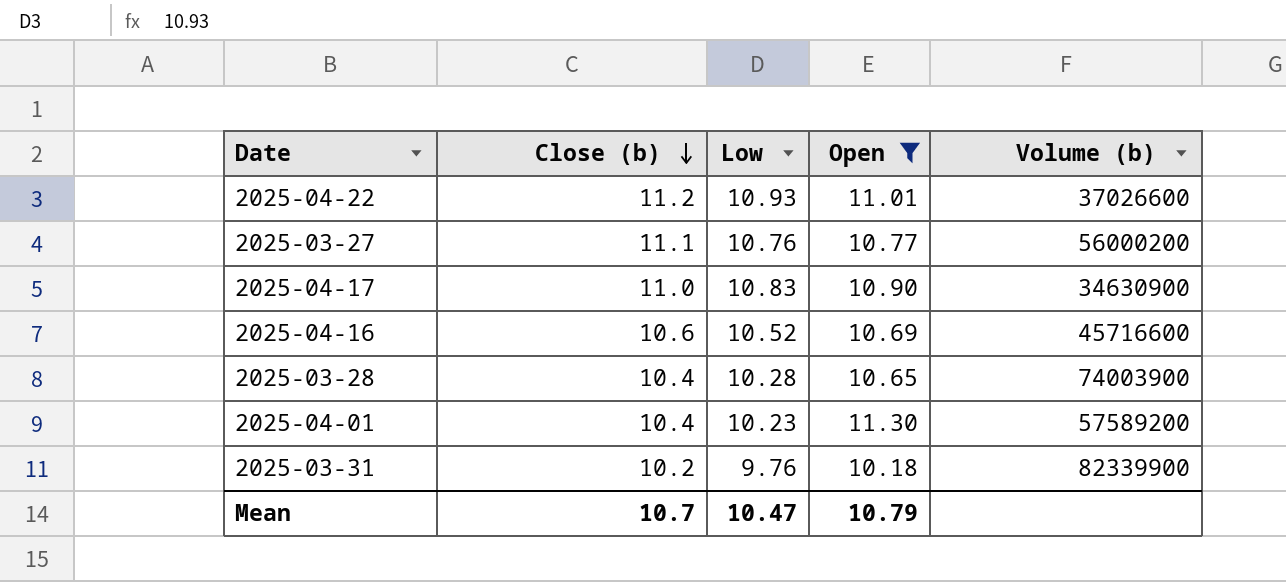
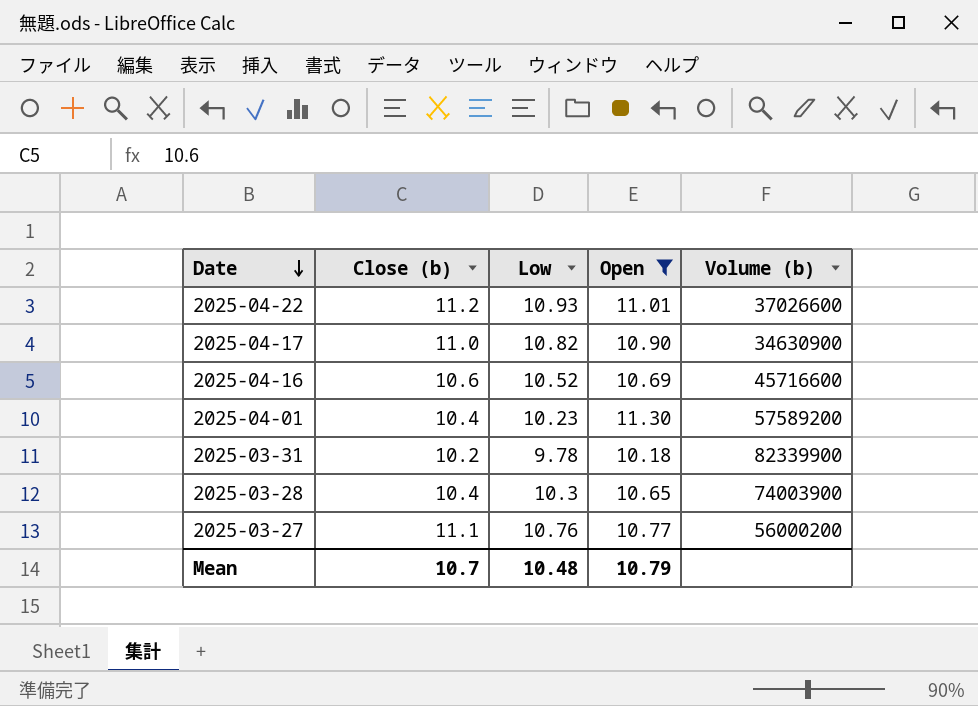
row order: Close (b) descending -> Date descending
2025-04-17 | Low: 10.83 -> 10.82
2025-03-31 | Low: 9.76 -> 9.78
2025-03-28 | Low: 10.28 -> 10.3
Mean | Low: 10.47 -> 10.48

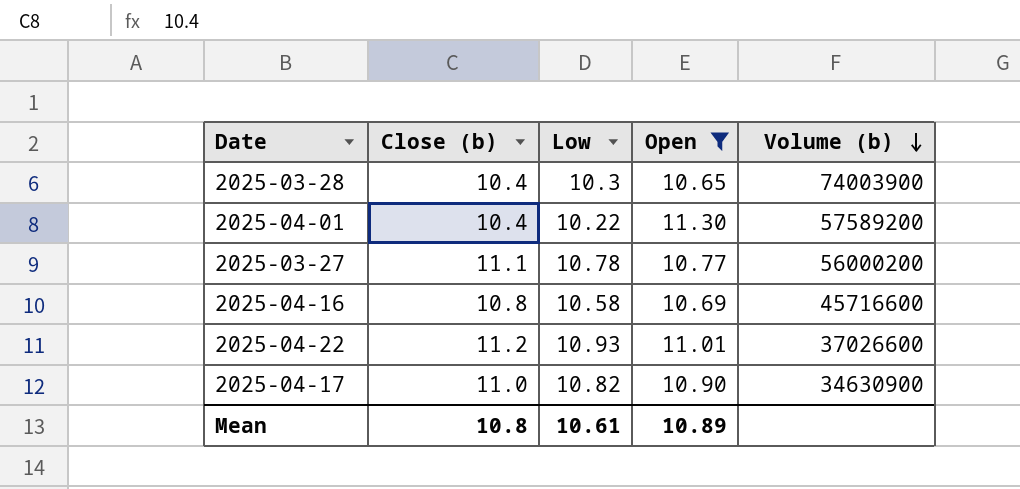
row order: Date descending -> Volume (b) descending
row 2025-03-31: 10.2 | 9.78 | 10.18 | 82339900 -> none
2025-04-01 | Low: 10.23 -> 10.22
2025-03-27 | Low: 10.76 -> 10.78
2025-04-16 | Close (b): 10.6 -> 10.8
2025-04-16 | Low: 10.52 -> 10.58
Mean | Close (b): 10.7 -> 10.8
Mean | Low: 10.48 -> 10.61
Mean | Open: 10.79 -> 10.89

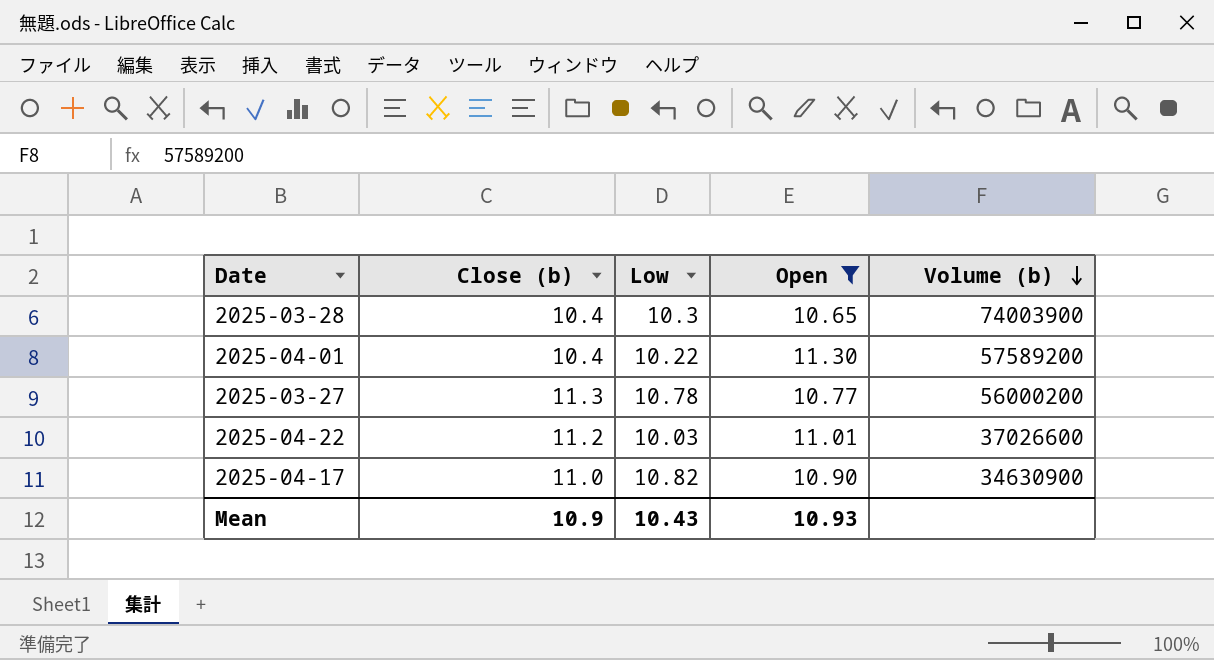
row 2025-04-16: 10.8 | 10.58 | 10.69 | 45716600 -> none
2025-03-27 | Close (b): 11.1 -> 11.3
2025-04-22 | Low: 10.93 -> 10.03
Mean | Close (b): 10.8 -> 10.9
Mean | Low: 10.61 -> 10.43
Mean | Open: 10.89 -> 10.93

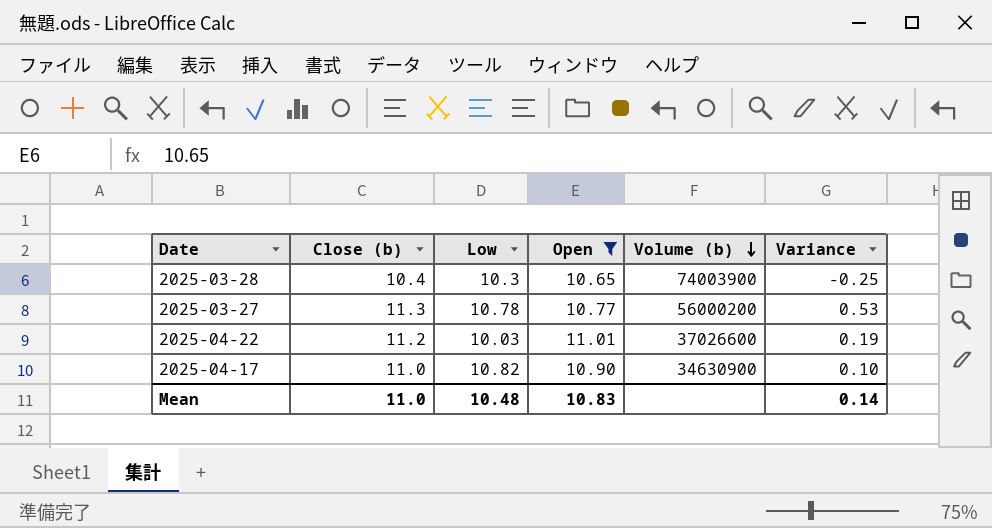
column Variance | formula: none -> [Close (b)] - [Open]
row 2025-04-01: 10.4 | 10.22 | 11.30 | 57589200 -> none
Mean | Close (b): 10.9 -> 11.0
Mean | Low: 10.43 -> 10.48
Mean | Open: 10.93 -> 10.83

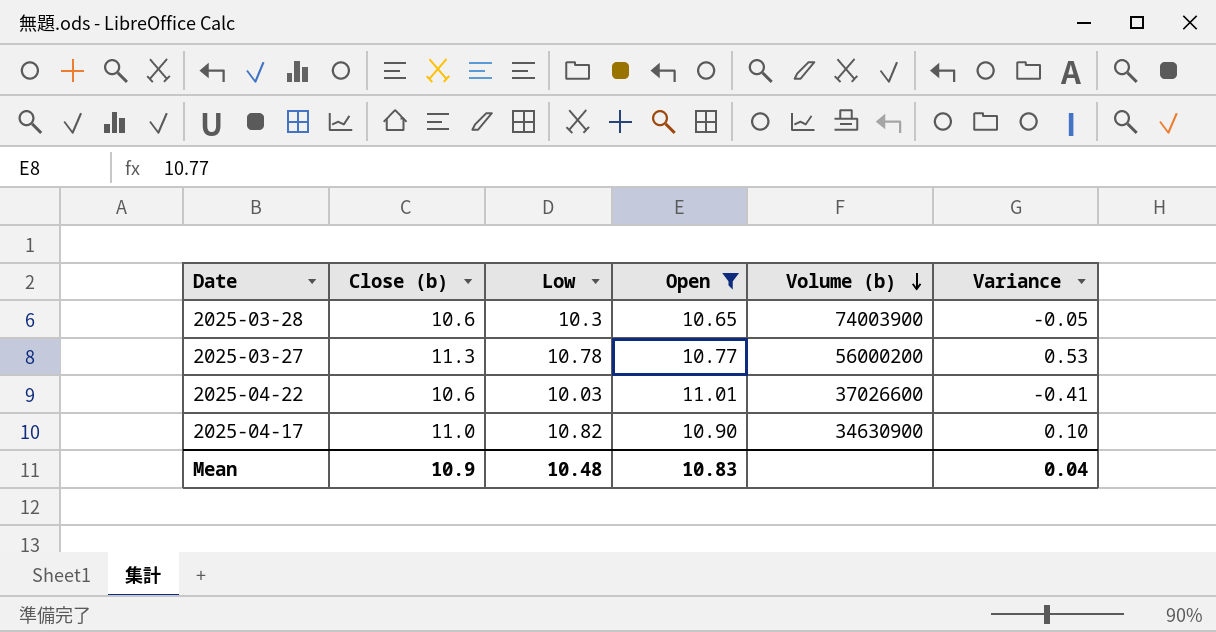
2025-03-28 | Close (b): 10.4 -> 10.6
2025-03-28 | Variance: -0.25 -> -0.05
2025-04-22 | Close (b): 11.2 -> 10.6
2025-04-22 | Variance: 0.19 -> -0.41
Mean | Close (b): 11.0 -> 10.9
Mean | Variance: 0.14 -> 0.04

